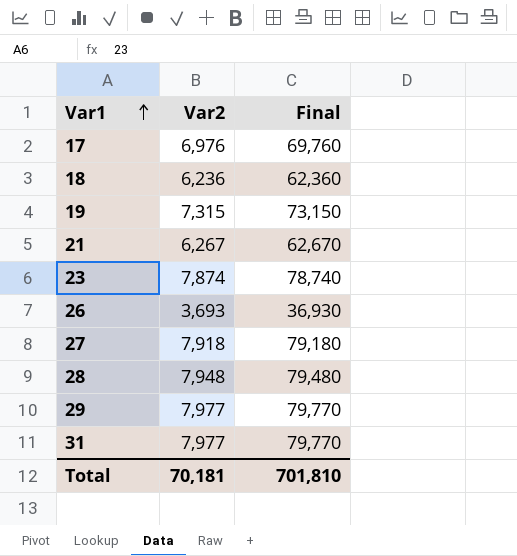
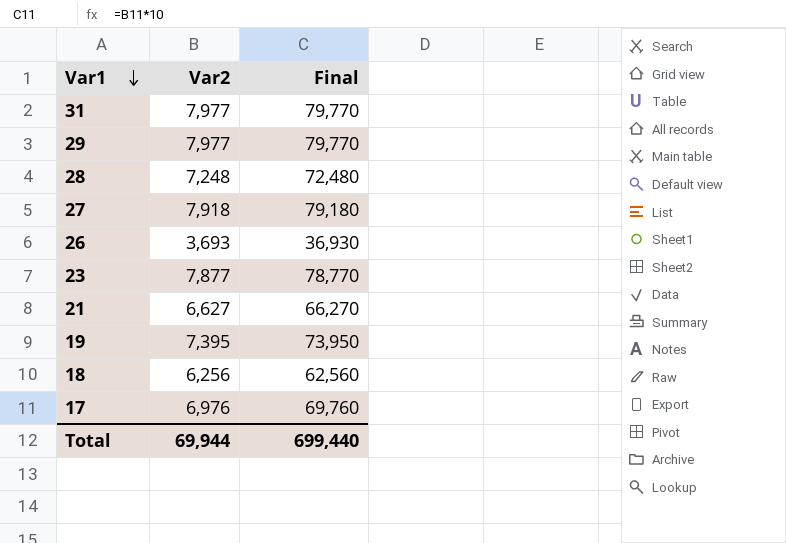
row order: Var1 ascending -> Var1 descending
28 | Var2: 7,948 -> 7,248
28 | Final: 79,480 -> 72,480
23 | Var2: 7,874 -> 7,877
23 | Final: 78,740 -> 78,770
21 | Var2: 6,267 -> 6,627
21 | Final: 62,670 -> 66,270
19 | Var2: 7,315 -> 7,395
19 | Final: 73,150 -> 73,950
18 | Var2: 6,236 -> 6,256
18 | Final: 62,360 -> 62,560
Total | Var2: 70,181 -> 69,944
Total | Final: 701,810 -> 699,440

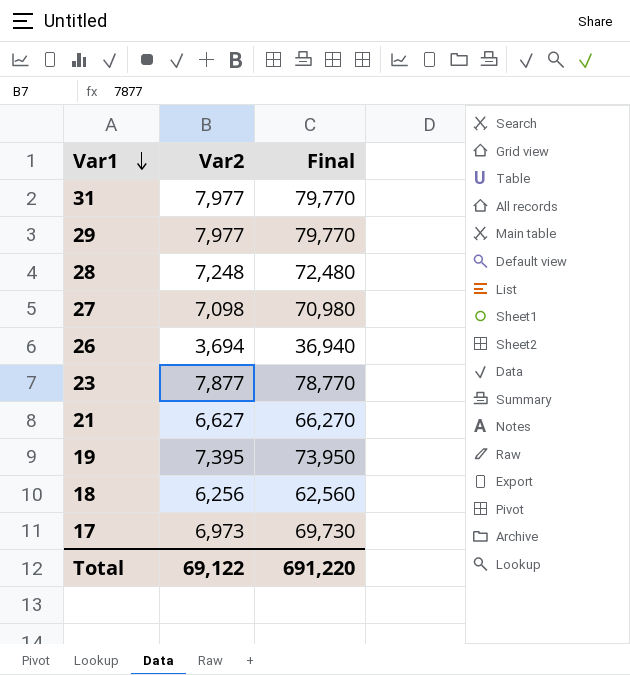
27 | Var2: 7,918 -> 7,098
27 | Final: 79,180 -> 70,980
26 | Var2: 3,693 -> 3,694
26 | Final: 36,930 -> 36,940
17 | Var2: 6,976 -> 6,973
17 | Final: 69,760 -> 69,730
Total | Var2: 69,944 -> 69,122
Total | Final: 699,440 -> 691,220

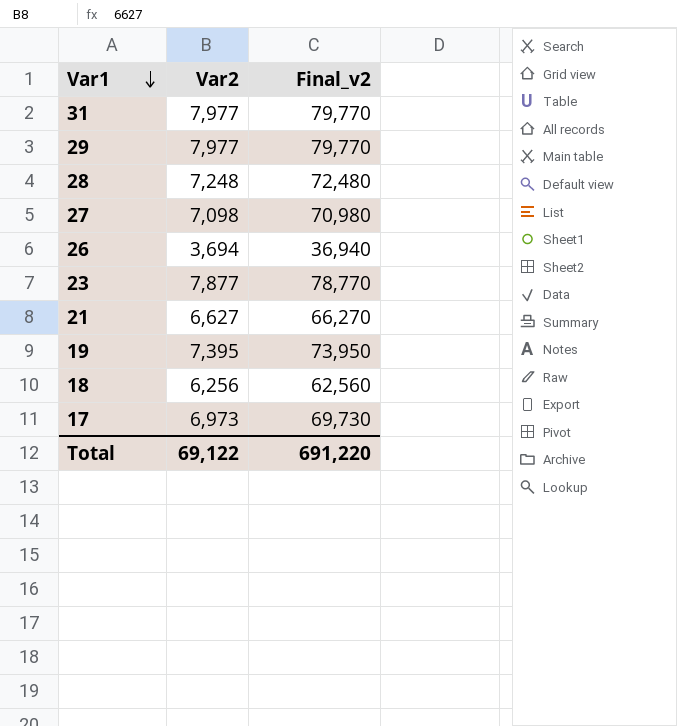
column name: Final -> Final_v2

